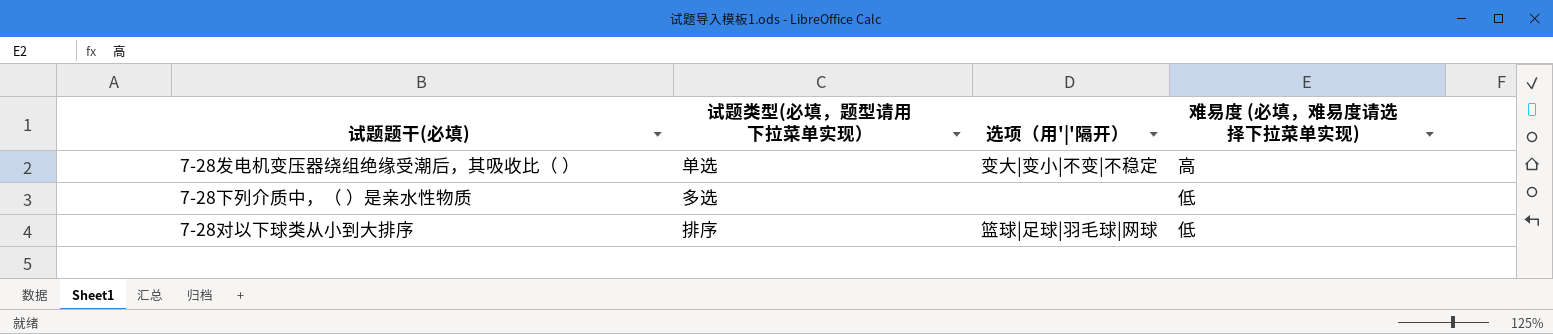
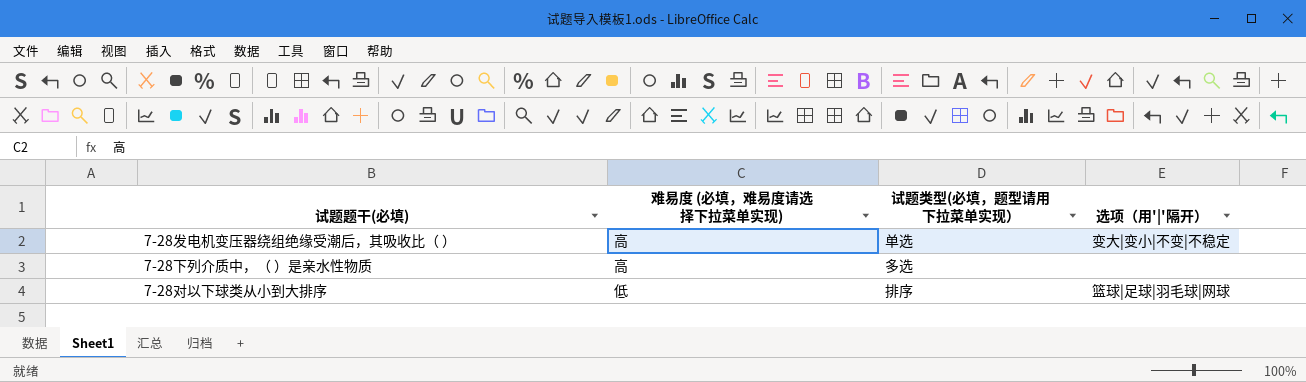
column 难易度 (必填，难易度请选择下拉菜单实现) | position: 4 -> 2
7-28下列介质中，（ ）是亲水性物质 | 难易度 (必填，难易度请选择下拉菜单实现): 低 -> 高

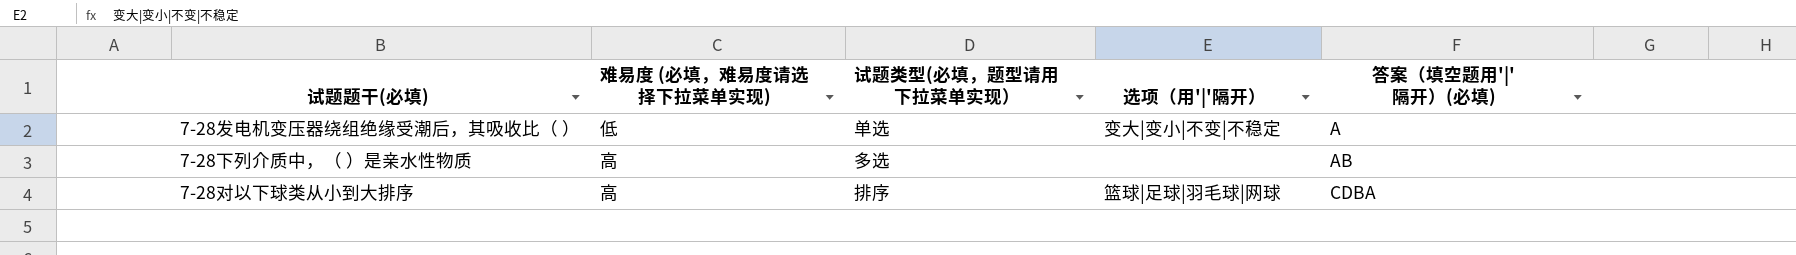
column 答案（填空题用'|'隔开）(必填) | position: none -> 5
7-28发电机变压器绕组绝缘受潮后，其吸收比（ ） | 难易度 (必填，难易度请选择下拉菜单实现): 高 -> 低
7-28对以下球类从小到大排序 | 难易度 (必填，难易度请选择下拉菜单实现): 低 -> 高

